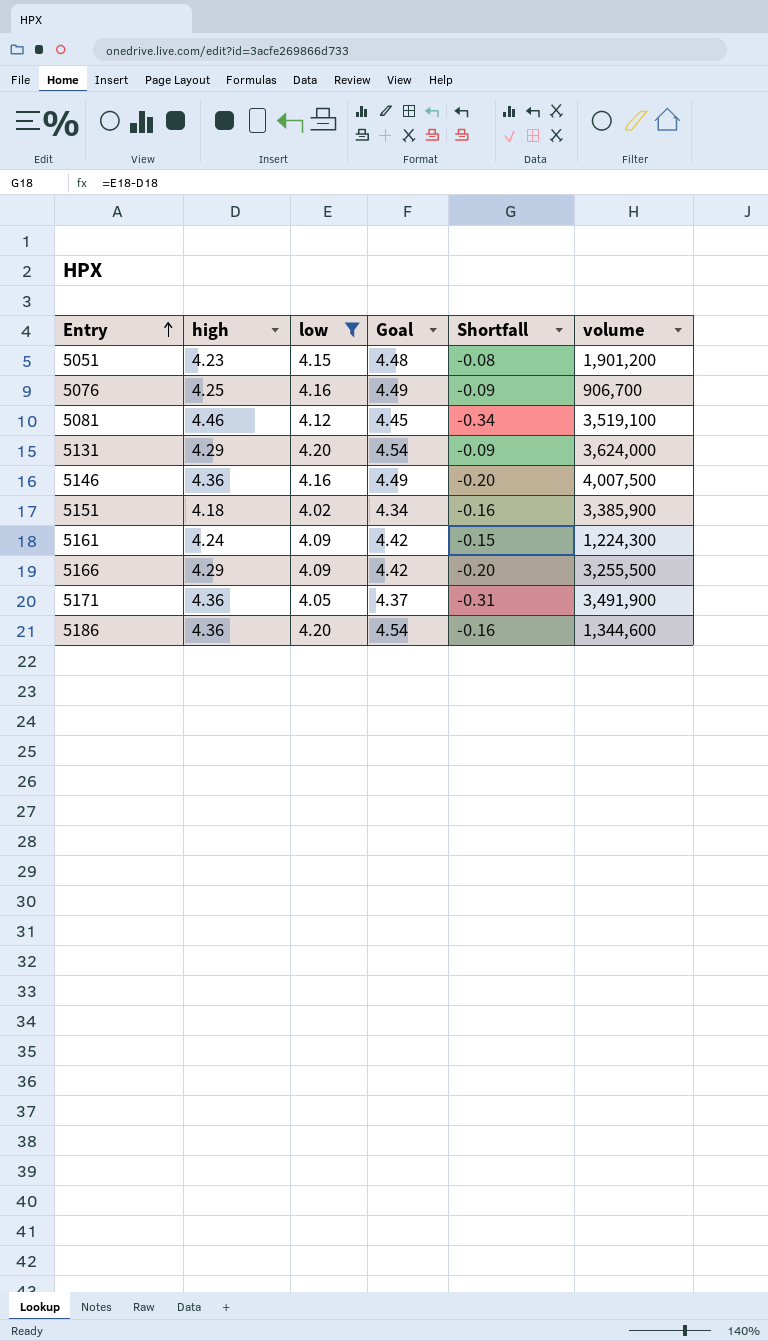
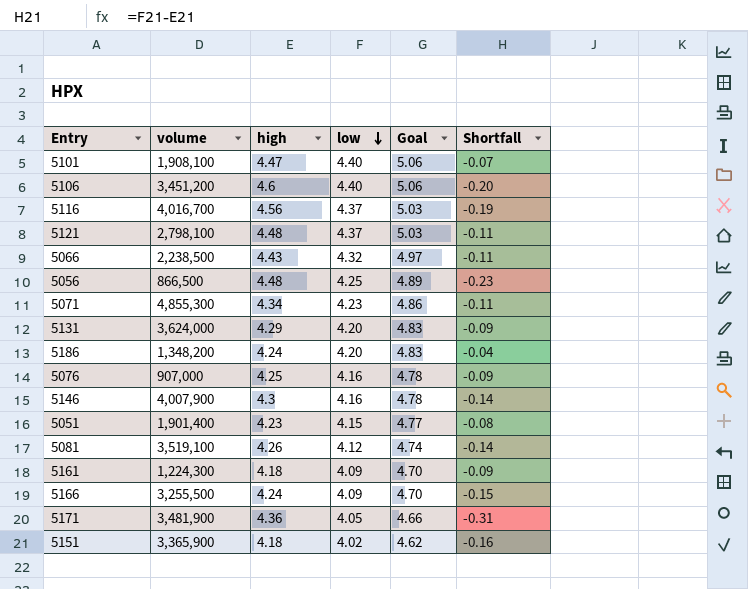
filter: low <= 4.20 -> none
row order: Entry ascending -> low descending
column volume | position: 6 -> 2
column Goal | formula: [low] * 1.08 -> [low] * 1.15
5186 | volume: 1,344,600 -> 1,348,200
5186 | high: 4.36 -> 4.24
5186 | Shortfall: -0.16 -> -0.04
5076 | volume: 906,700 -> 907,000
5146 | volume: 4,007,500 -> 4,007,900
5146 | high: 4.36 -> 4.3
5146 | Shortfall: -0.20 -> -0.14
5051 | volume: 1,901,200 -> 1,901,400
5081 | high: 4.46 -> 4.26
5081 | Shortfall: -0.34 -> -0.14
5161 | high: 4.24 -> 4.18
5161 | Shortfall: -0.15 -> -0.09
5166 | high: 4.29 -> 4.24
5166 | Shortfall: -0.20 -> -0.15
5171 | volume: 3,491,900 -> 3,481,900
5151 | volume: 3,385,900 -> 3,365,900

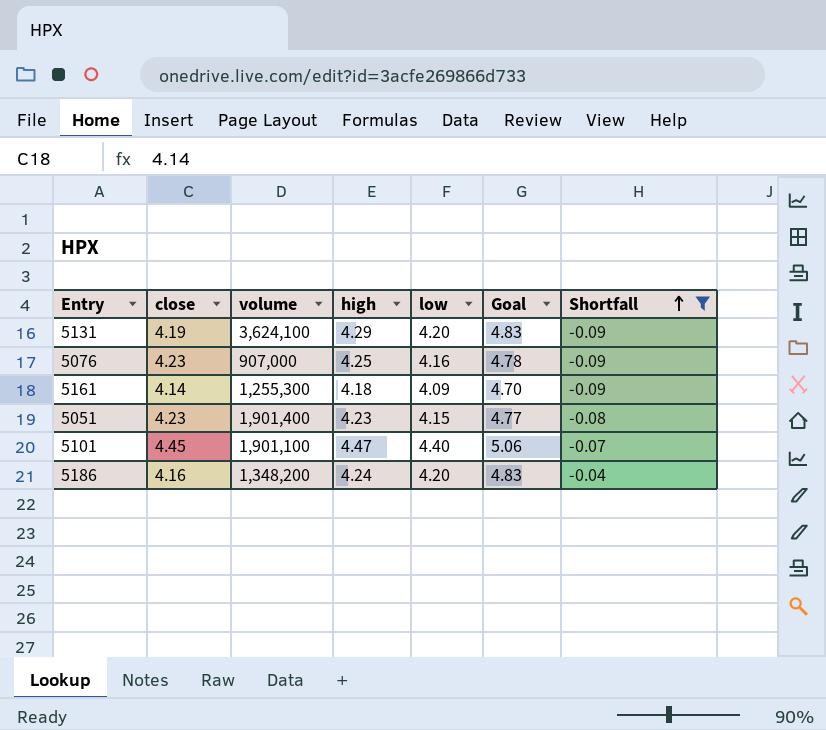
filter: none -> Shortfall >= -0.09
row order: low descending -> Shortfall ascending
column close | position: none -> 2
5131 | volume: 3,624,000 -> 3,624,100
5161 | volume: 1,224,300 -> 1,255,300
5101 | volume: 1,908,100 -> 1,901,100

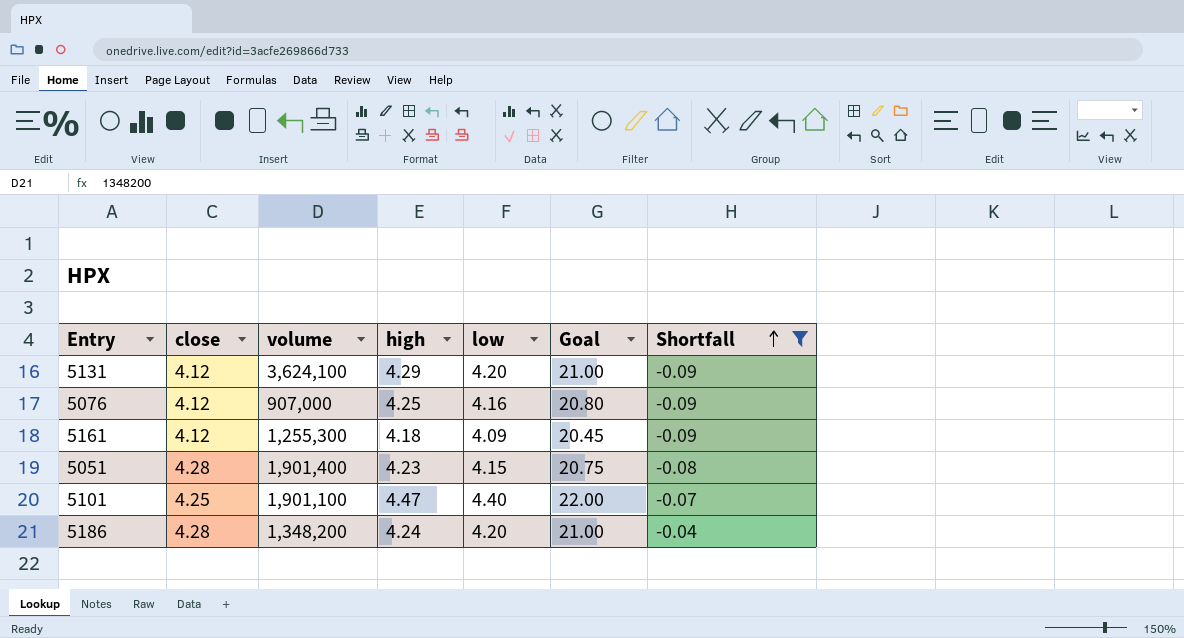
column Goal | formula: [low] * 1.15 -> [low] * 5
5131 | close: 4.19 -> 4.12
5076 | close: 4.23 -> 4.12
5161 | close: 4.14 -> 4.12
5051 | close: 4.23 -> 4.28
5101 | close: 4.45 -> 4.25
5186 | close: 4.16 -> 4.28

